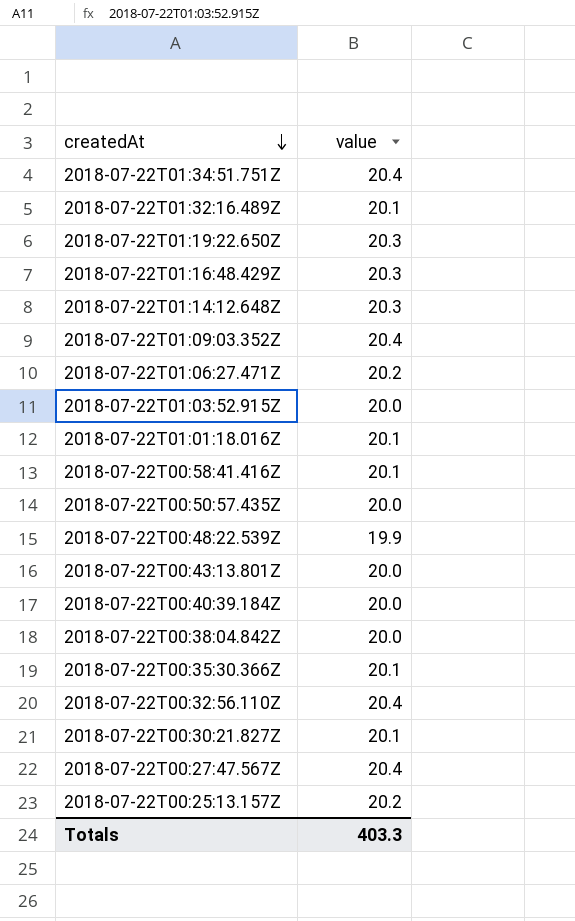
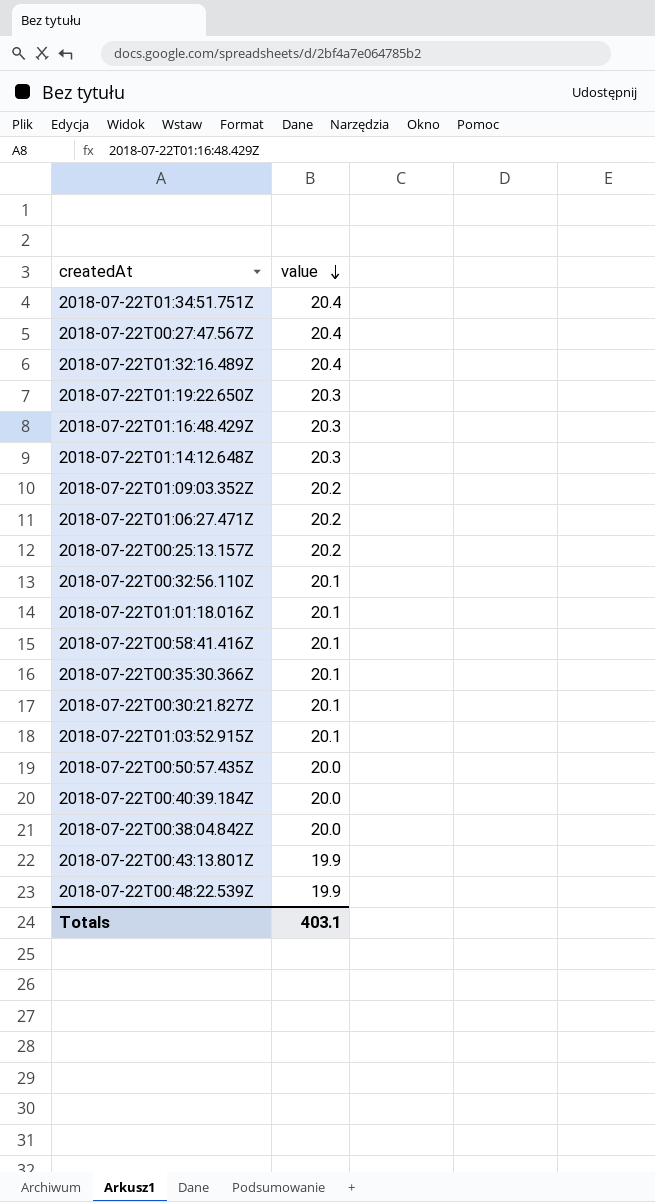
row order: createdAt descending -> value descending
2018-07-22T01:32:16.489Z | value: 20.1 -> 20.4
2018-07-22T01:09:03.352Z | value: 20.4 -> 20.2
2018-07-22T00:32:56.110Z | value: 20.4 -> 20.1
2018-07-22T01:03:52.915Z | value: 20.0 -> 20.1
2018-07-22T00:43:13.801Z | value: 20.0 -> 19.9
Totals | value: 403.3 -> 403.1

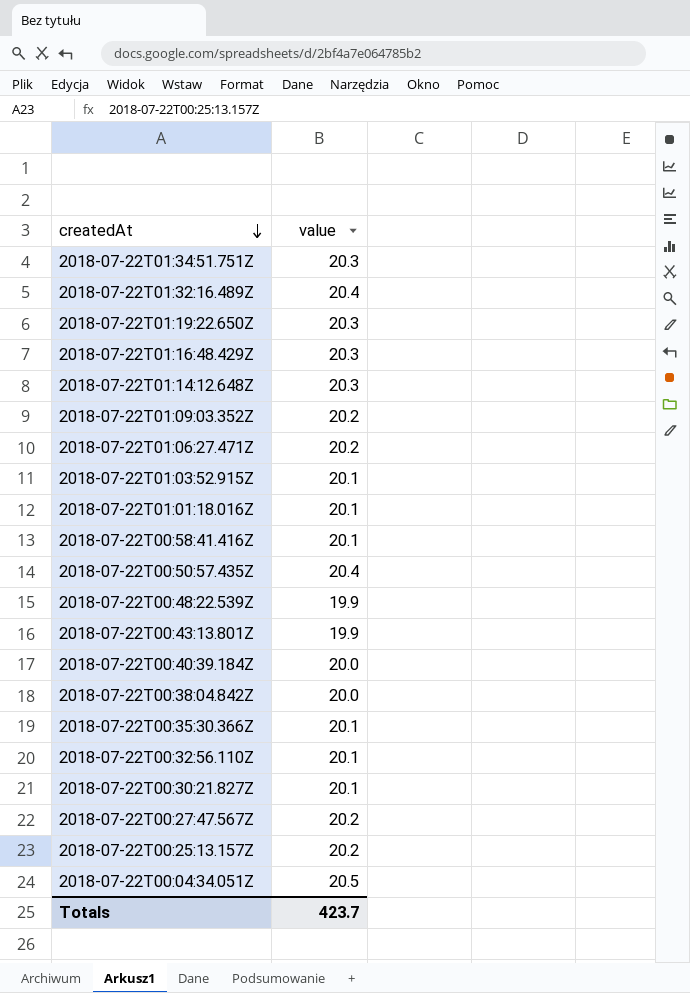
row order: value descending -> createdAt descending
2018-07-22T01:34:51.751Z | value: 20.4 -> 20.3
2018-07-22T00:50:57.435Z | value: 20.0 -> 20.4
2018-07-22T00:27:47.567Z | value: 20.4 -> 20.2
row 2018-07-22T00:04:34.051Z: none -> 20.5
Totals | value: 403.1 -> 423.7

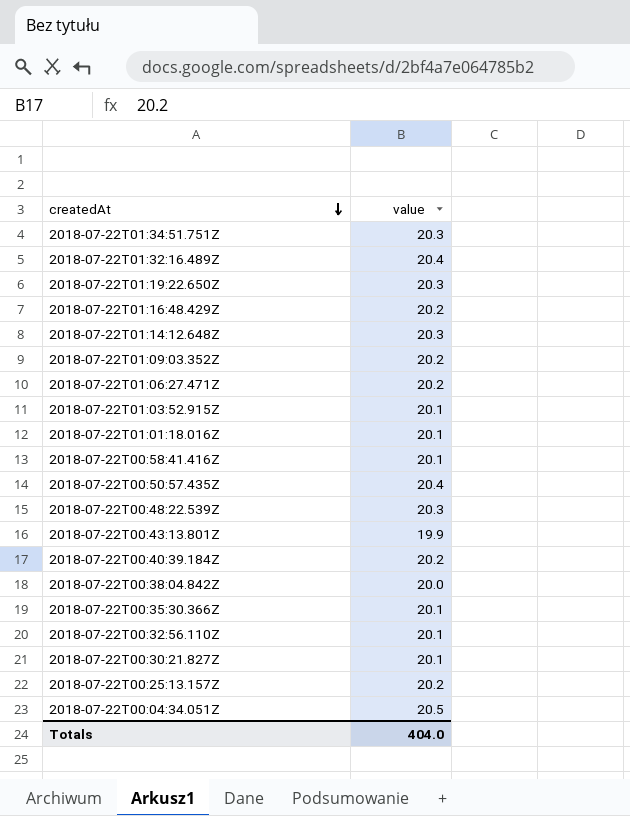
row 2018-07-22T00:27:47.567Z: 20.2 -> none
2018-07-22T01:16:48.429Z | value: 20.3 -> 20.2
2018-07-22T00:48:22.539Z | value: 19.9 -> 20.3
2018-07-22T00:40:39.184Z | value: 20.0 -> 20.2
Totals | value: 423.7 -> 404.0

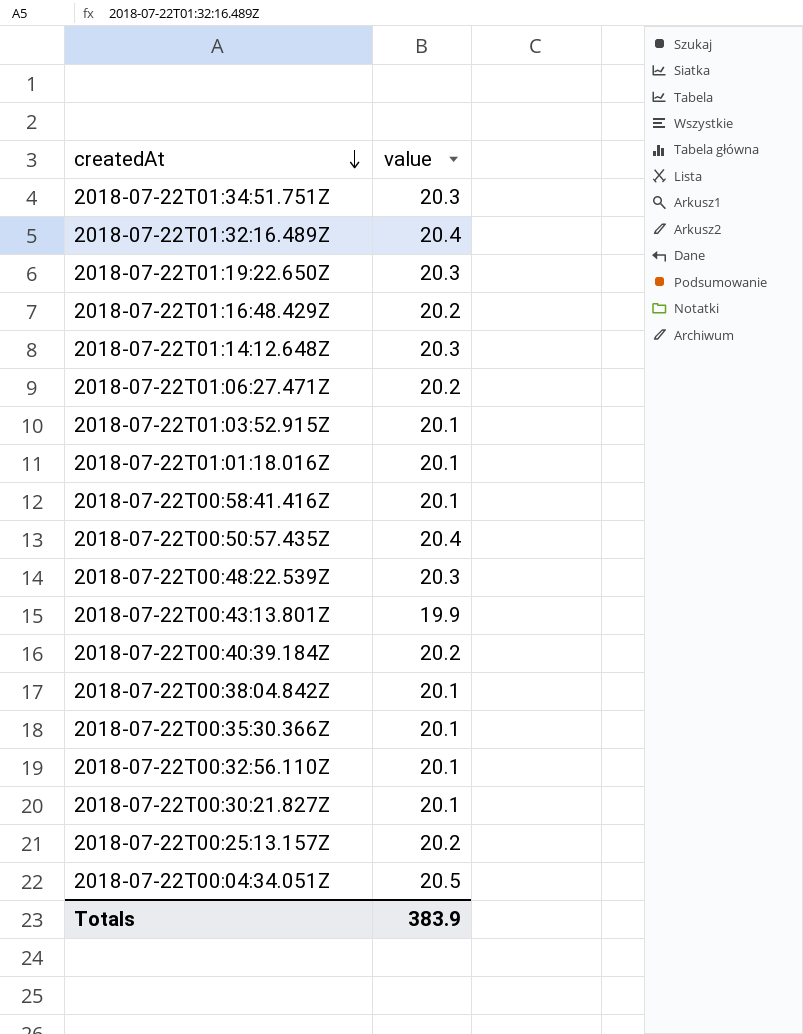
row 2018-07-22T01:09:03.352Z: 20.2 -> none
2018-07-22T00:38:04.842Z | value: 20.0 -> 20.1
Totals | value: 404.0 -> 383.9

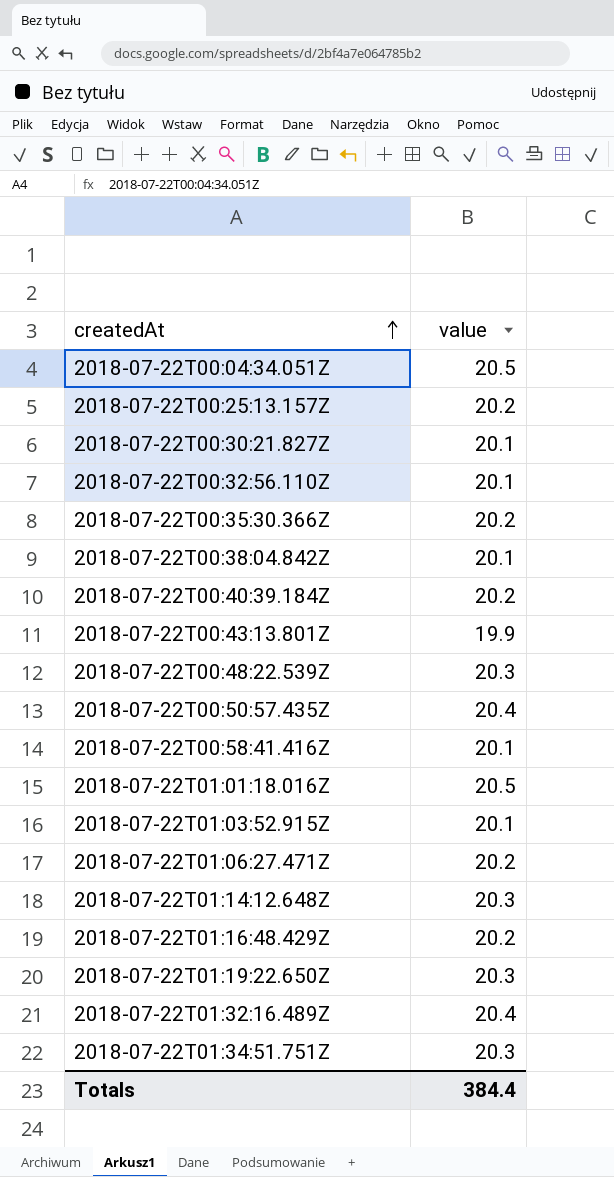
row order: createdAt descending -> createdAt ascending
2018-07-22T00:35:30.366Z | value: 20.1 -> 20.2
2018-07-22T01:01:18.016Z | value: 20.1 -> 20.5
Totals | value: 383.9 -> 384.4

